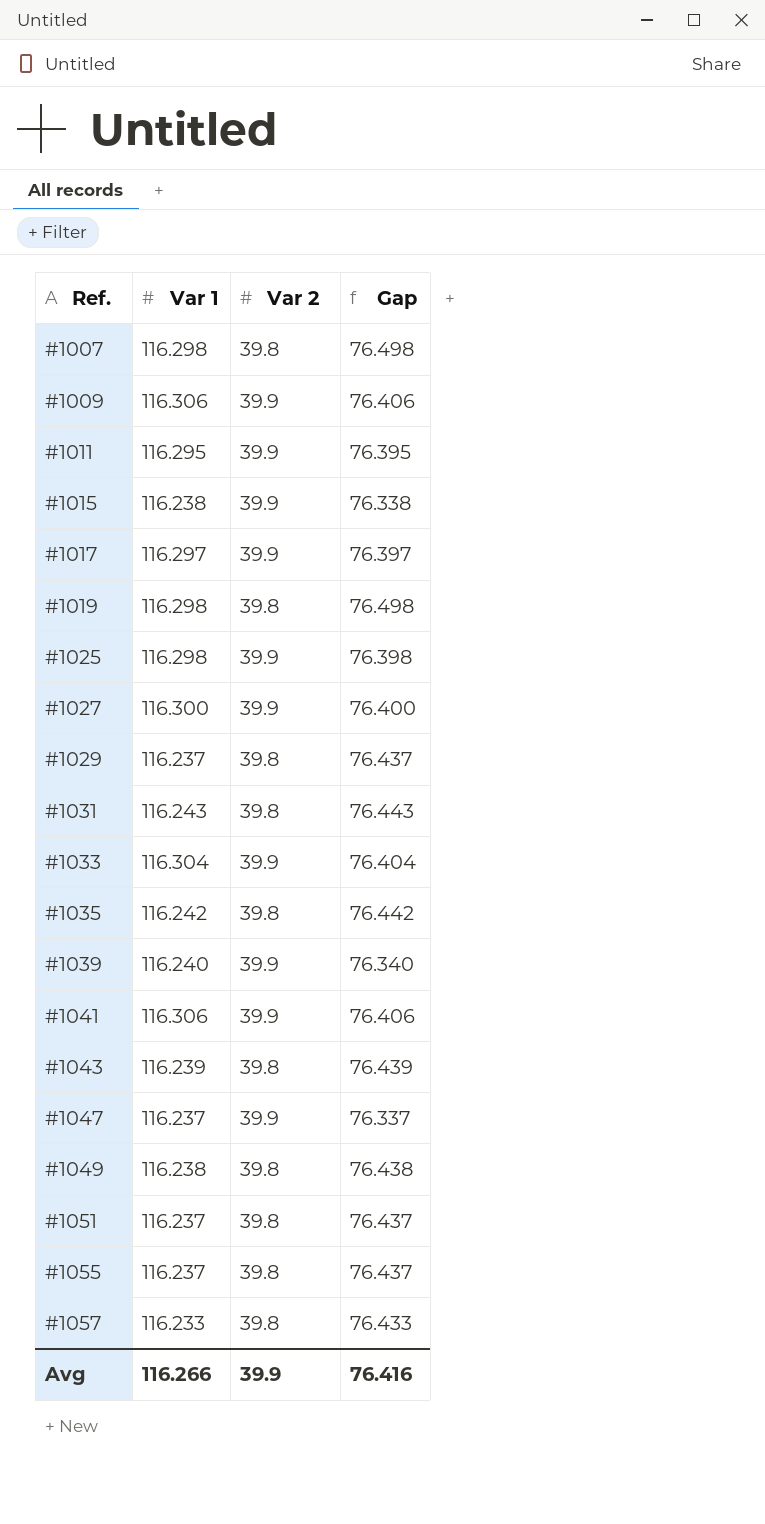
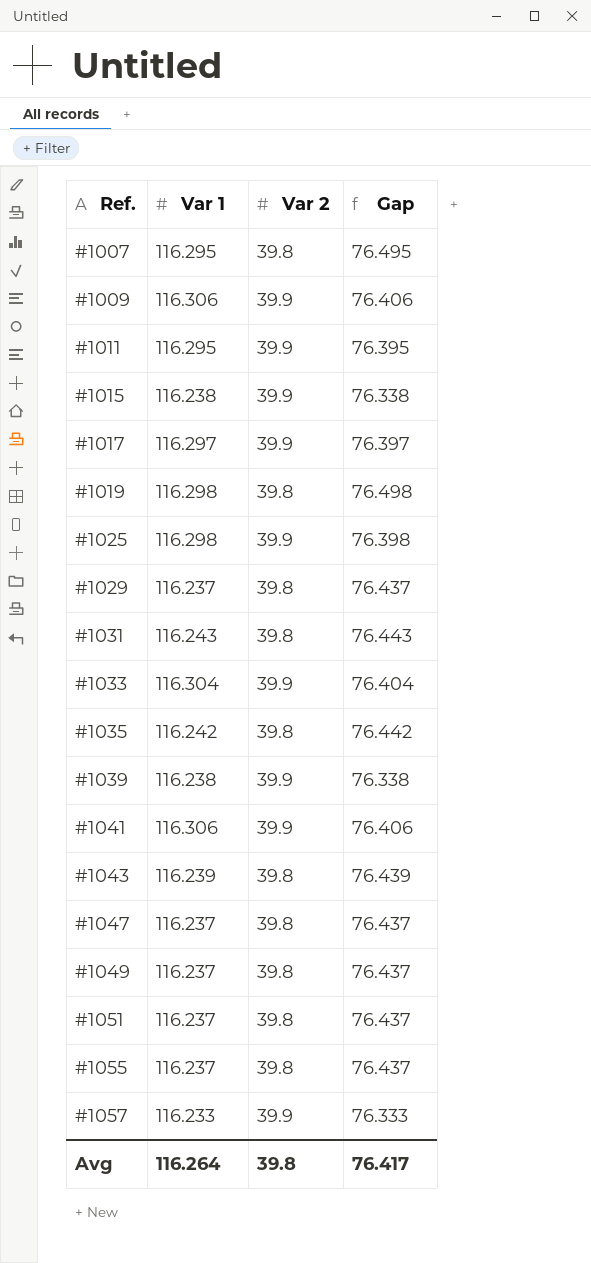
row #1027: 116.300 | 39.9 | 76.400 -> none
#1007 | Var 1: 116.298 -> 116.295
#1007 | Gap: 76.498 -> 76.495
#1039 | Var 1: 116.240 -> 116.238
#1039 | Gap: 76.340 -> 76.338
#1047 | Var 2: 39.9 -> 39.8
#1047 | Gap: 76.337 -> 76.437
#1049 | Var 1: 116.238 -> 116.237
#1049 | Gap: 76.438 -> 76.437
#1057 | Var 2: 39.8 -> 39.9
#1057 | Gap: 76.433 -> 76.333
Avg | Var 1: 116.266 -> 116.264
Avg | Var 2: 39.9 -> 39.8
Avg | Gap: 76.416 -> 76.417

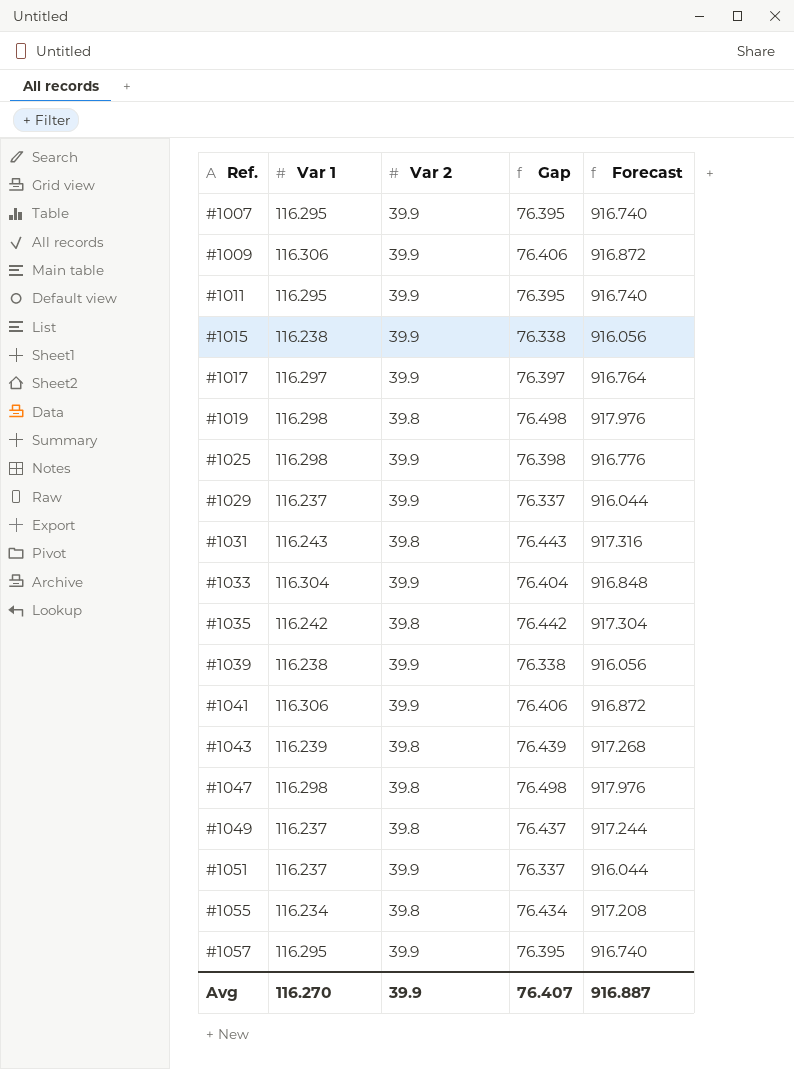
column Forecast | formula: none -> [Gap] * 12
#1007 | Var 2: 39.8 -> 39.9
#1007 | Gap: 76.495 -> 76.395
#1029 | Var 2: 39.8 -> 39.9
#1029 | Gap: 76.437 -> 76.337
#1047 | Var 1: 116.237 -> 116.298
#1047 | Gap: 76.437 -> 76.498
#1051 | Var 2: 39.8 -> 39.9
#1051 | Gap: 76.437 -> 76.337
#1055 | Var 1: 116.237 -> 116.234
#1055 | Gap: 76.437 -> 76.434
#1057 | Var 1: 116.233 -> 116.295
#1057 | Gap: 76.333 -> 76.395
Avg | Var 1: 116.264 -> 116.270
Avg | Var 2: 39.8 -> 39.9
Avg | Gap: 76.417 -> 76.407

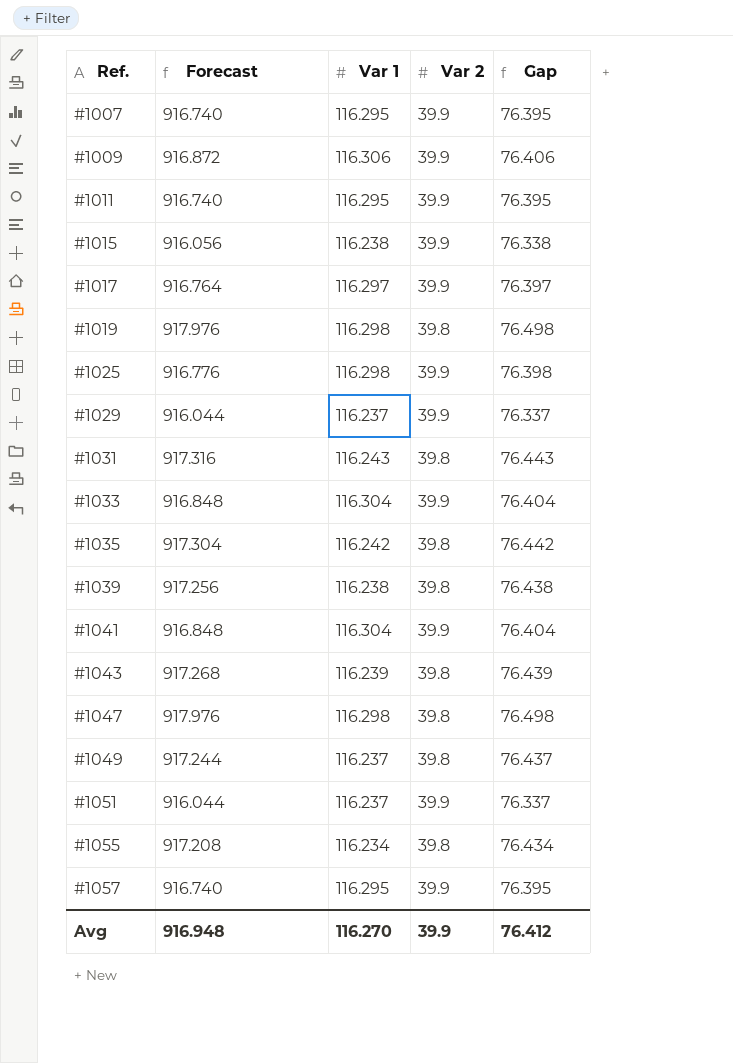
column Forecast | position: 5 -> 2
#1039 | Forecast: 916.056 -> 917.256
#1039 | Var 2: 39.9 -> 39.8
#1039 | Gap: 76.338 -> 76.438
#1041 | Forecast: 916.872 -> 916.848
#1041 | Var 1: 116.306 -> 116.304
#1041 | Gap: 76.406 -> 76.404
Avg | Forecast: 916.887 -> 916.948
Avg | Gap: 76.407 -> 76.412

